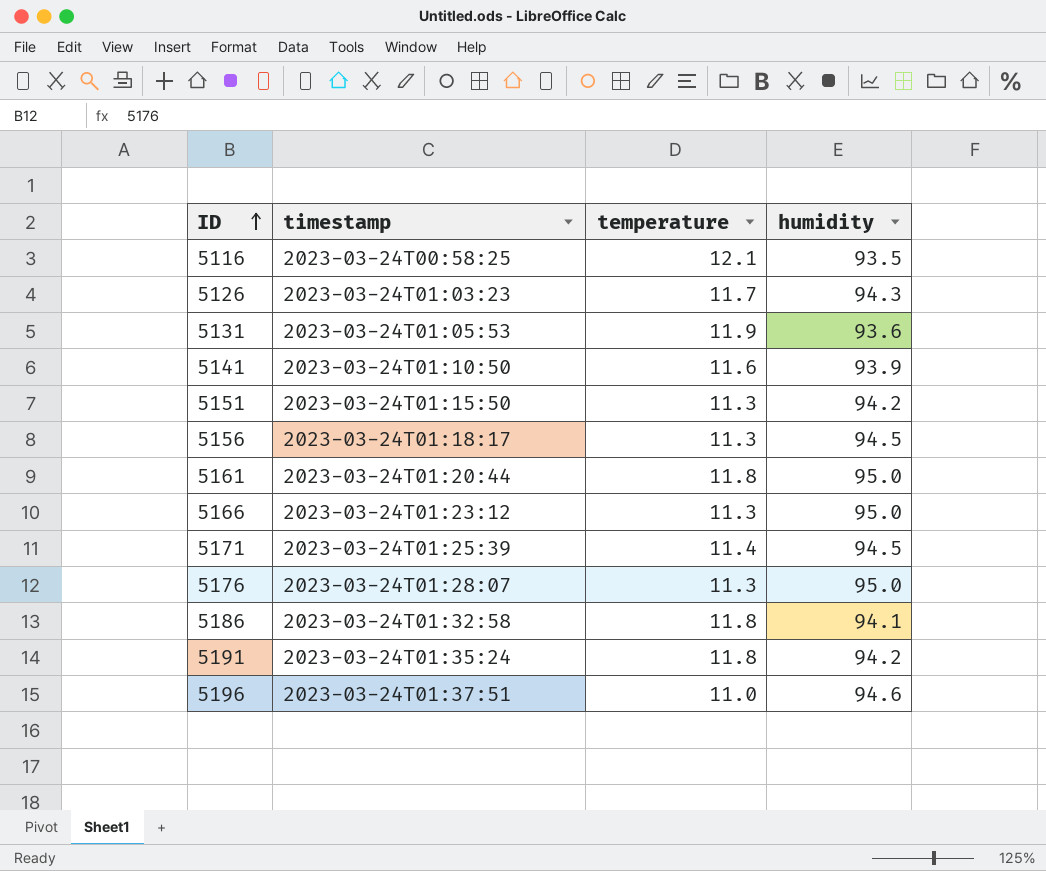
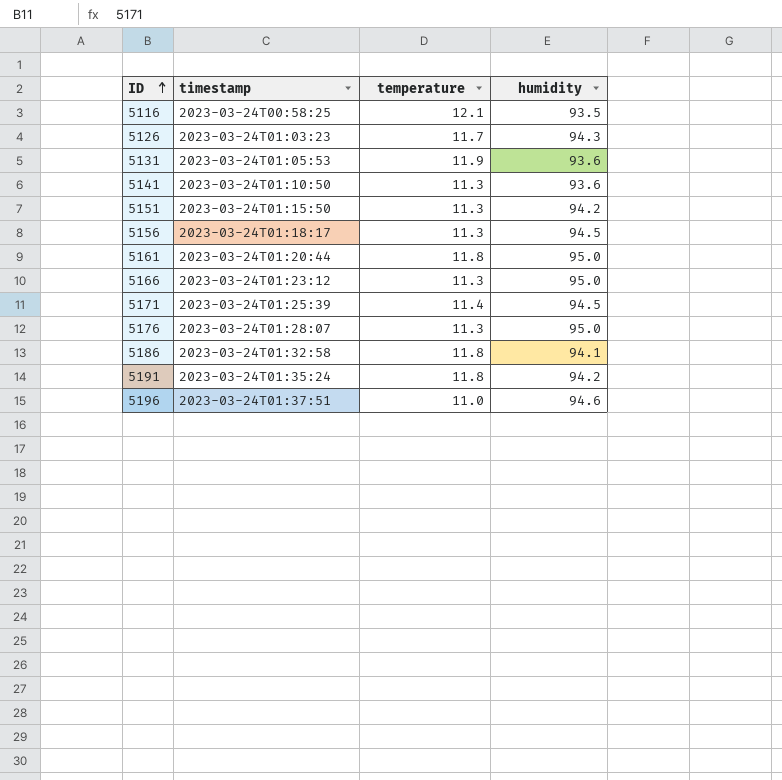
5141 | temperature: 11.6 -> 11.3
5141 | humidity: 93.9 -> 93.6

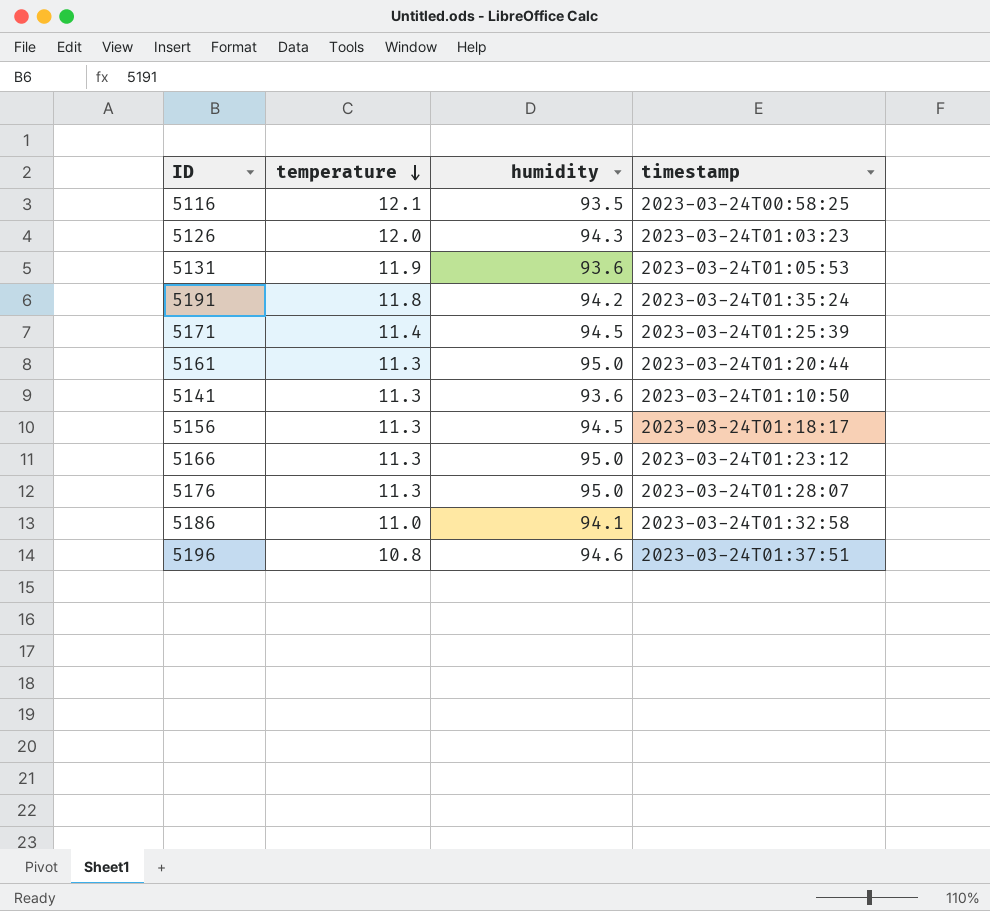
row order: ID ascending -> temperature descending
column timestamp | position: 2 -> 4
row 5151: 2023-03-24T01:15:50 | 11.3 | 94.2 -> none
5126 | temperature: 11.7 -> 12.0
5161 | temperature: 11.8 -> 11.3
5186 | temperature: 11.8 -> 11.0
5196 | temperature: 11.0 -> 10.8

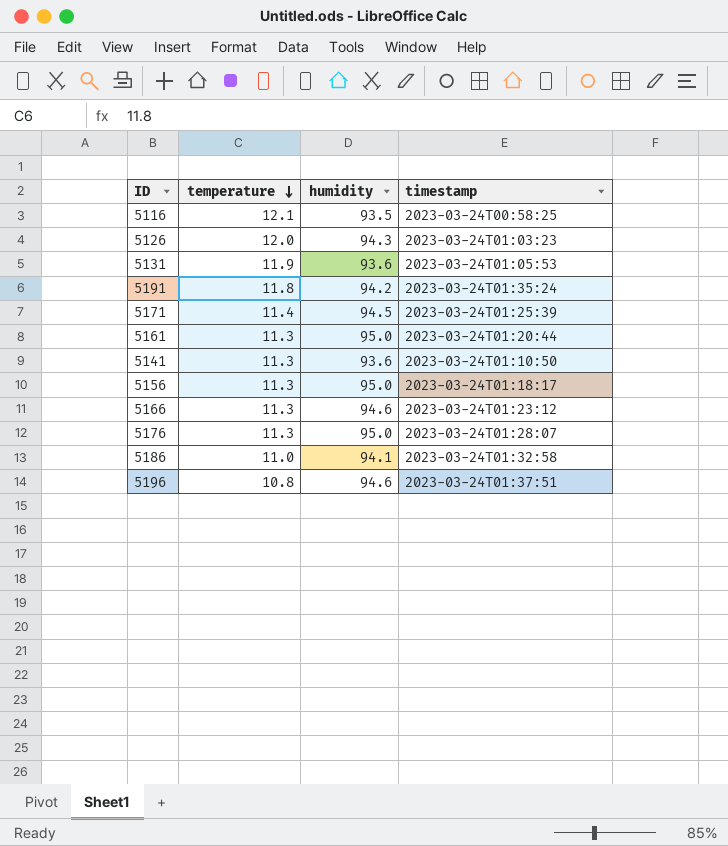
5156 | humidity: 94.5 -> 95.0
5166 | humidity: 95.0 -> 94.6

